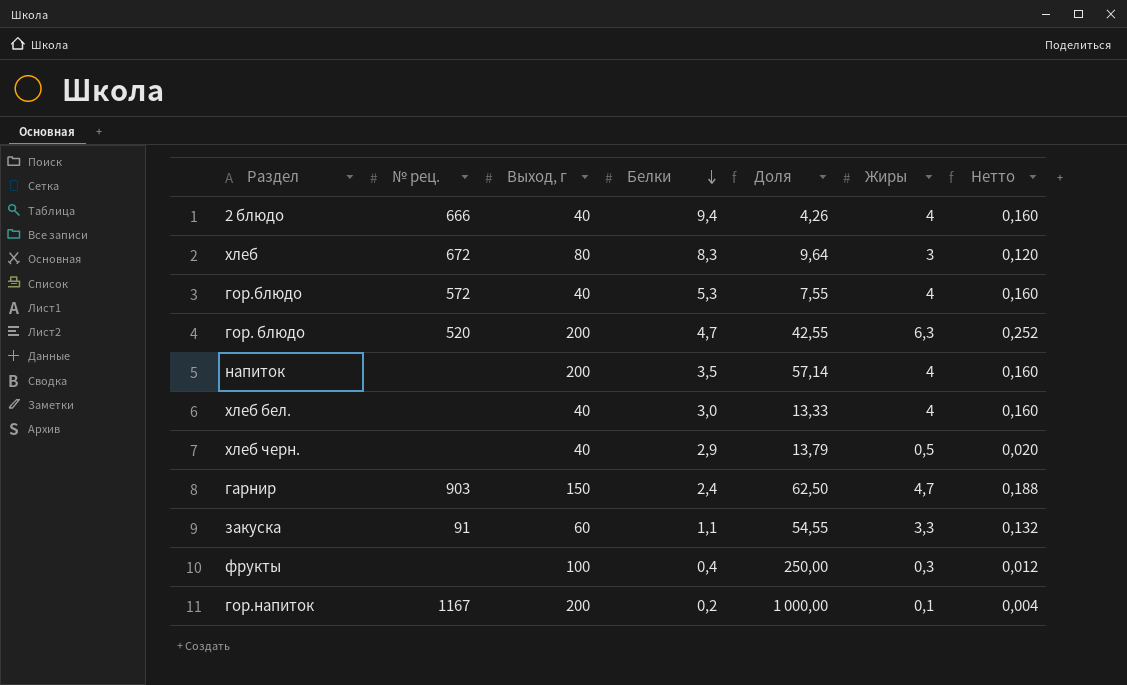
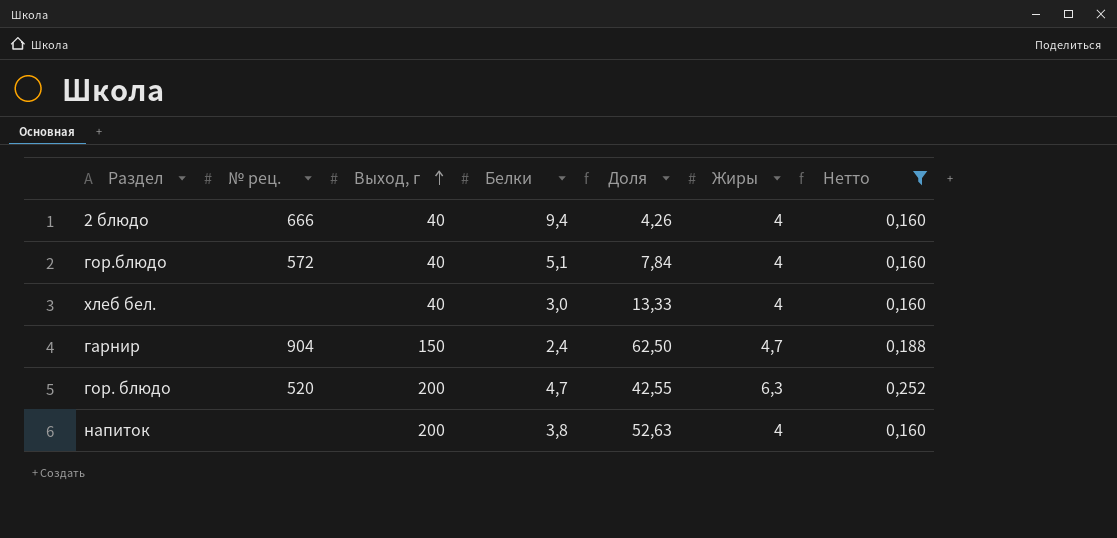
filter: none -> Нетто >= 0,160
row order: Белки descending -> Выход, г ascending
гор.блюдо | Белки: 5,3 -> 5,1
гор.блюдо | Доля: 7,55 -> 7,84
гарнир | № рец.: 903 -> 904
напиток | Белки: 3,5 -> 3,8
напиток | Доля: 57,14 -> 52,63

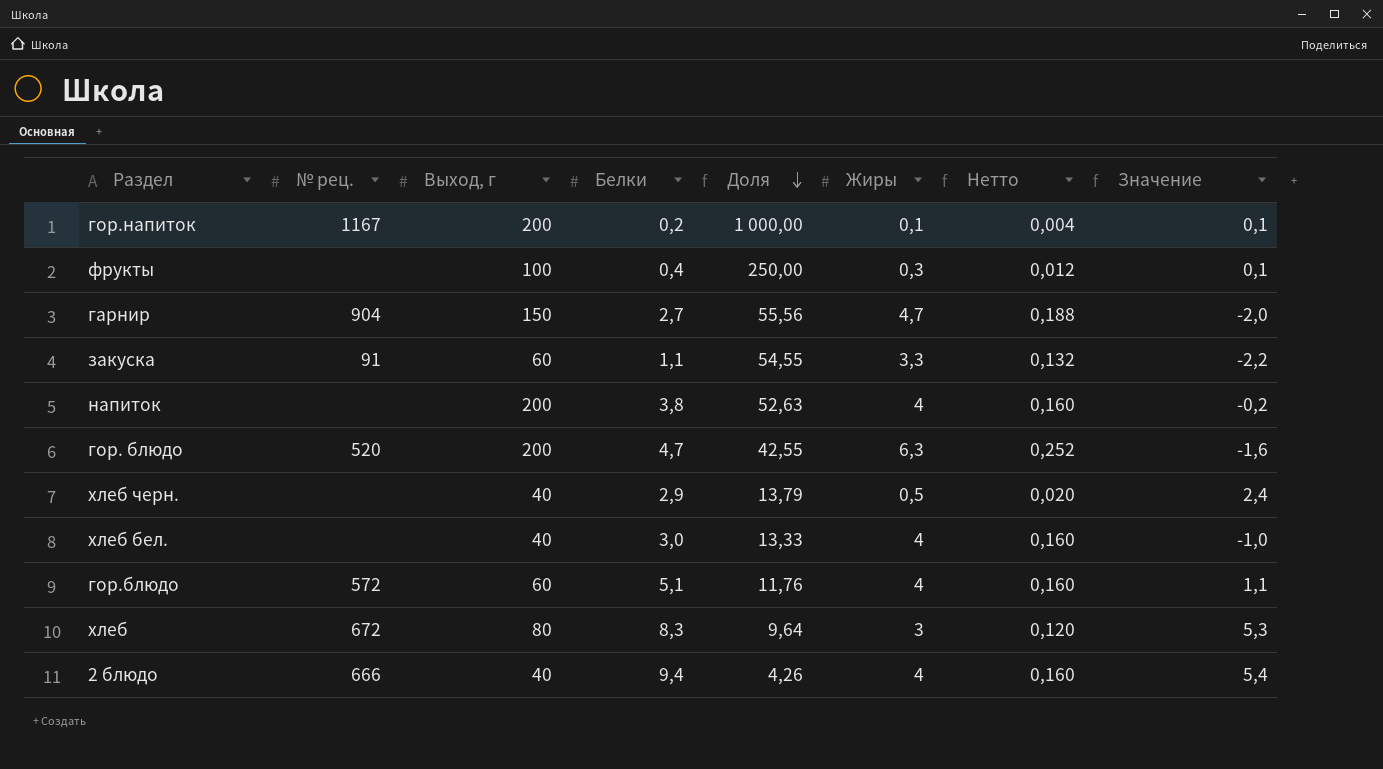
filter: Нетто >= 0,160 -> none
row order: Выход, г ascending -> Доля descending
column Значение | formula: none -> [Белки] - [Жиры]
гарнир | Белки: 2,4 -> 2,7
гарнир | Доля: 62,50 -> 55,56
гор.блюдо | Выход, г: 40 -> 60
гор.блюдо | Доля: 7,84 -> 11,76

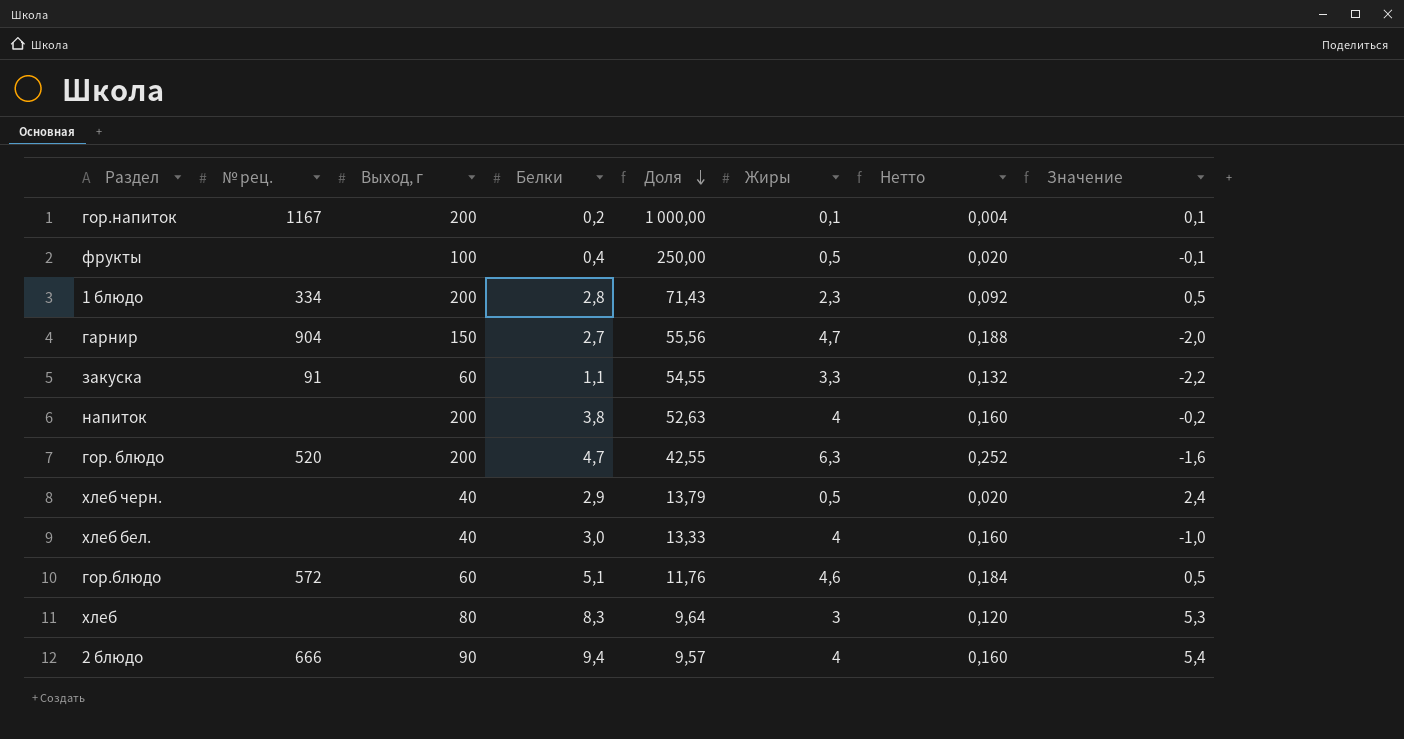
фрукты | Жиры: 0,3 -> 0,5
фрукты | Нетто: 0,012 -> 0,020
фрукты | Значение: 0,1 -> -0,1
row 1 блюдо: none -> 334 | 200 | 2,8 | 71,43 | 2,3 | 0,092 | 0,5
гор.блюдо | Жиры: 4 -> 4,6
гор.блюдо | Нетто: 0,160 -> 0,184
гор.блюдо | Значение: 1,1 -> 0,5
хлеб | № рец.: 672 -> none
2 блюдо | Выход, г: 40 -> 90
2 блюдо | Доля: 4,26 -> 9,57

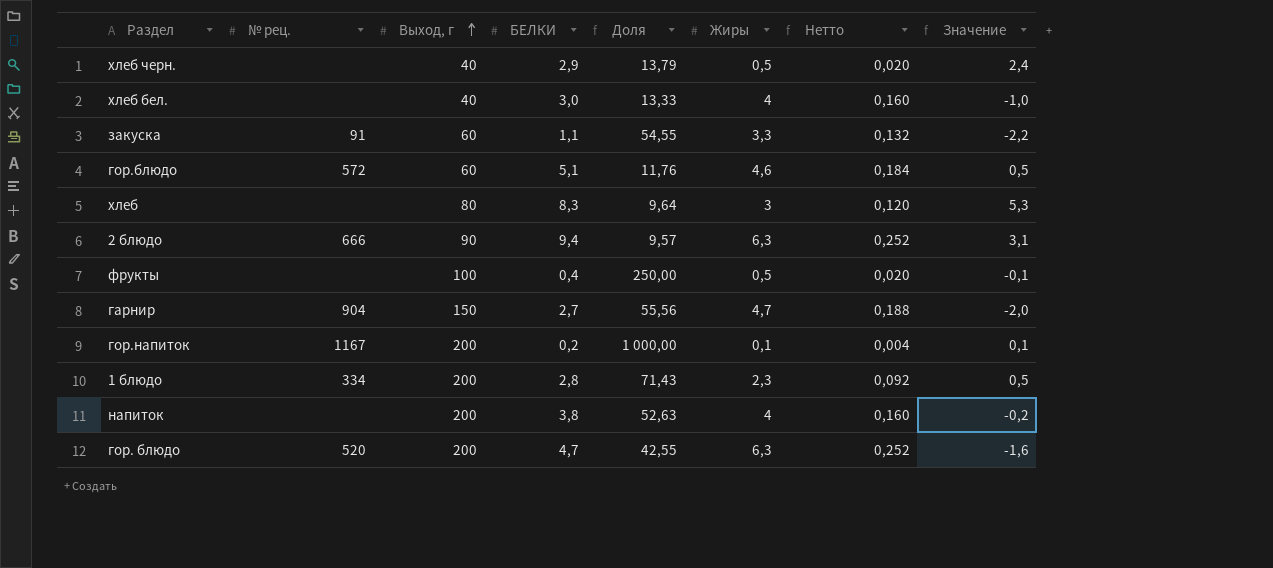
row order: Доля descending -> Выход, г ascending
column name: Белки -> БЕЛКИ
2 блюдо | Жиры: 4 -> 6,3
2 блюдо | Нетто: 0,160 -> 0,252
2 блюдо | Значение: 5,4 -> 3,1

